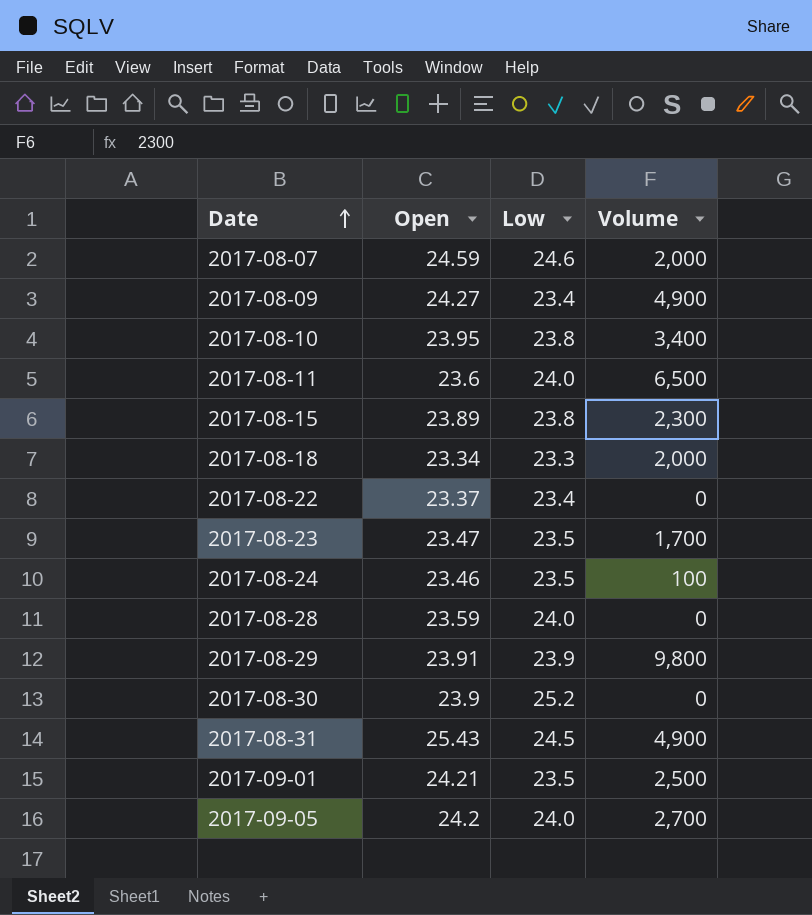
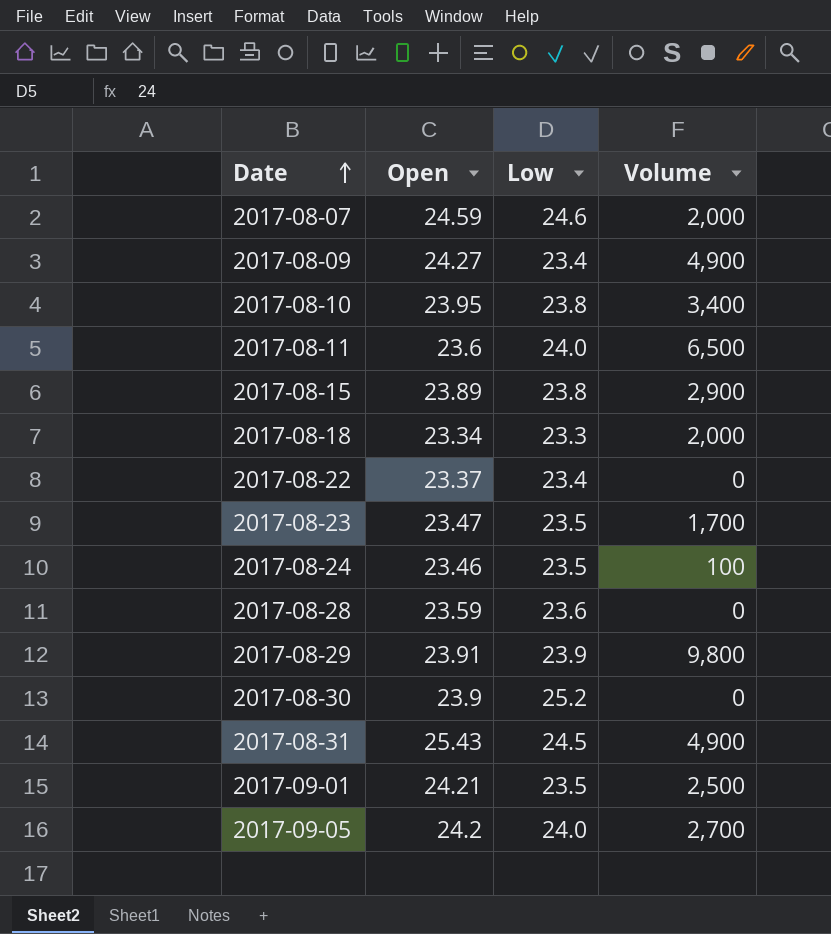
2017-08-15 | Volume: 2,300 -> 2,900
2017-08-28 | Low: 24.0 -> 23.6

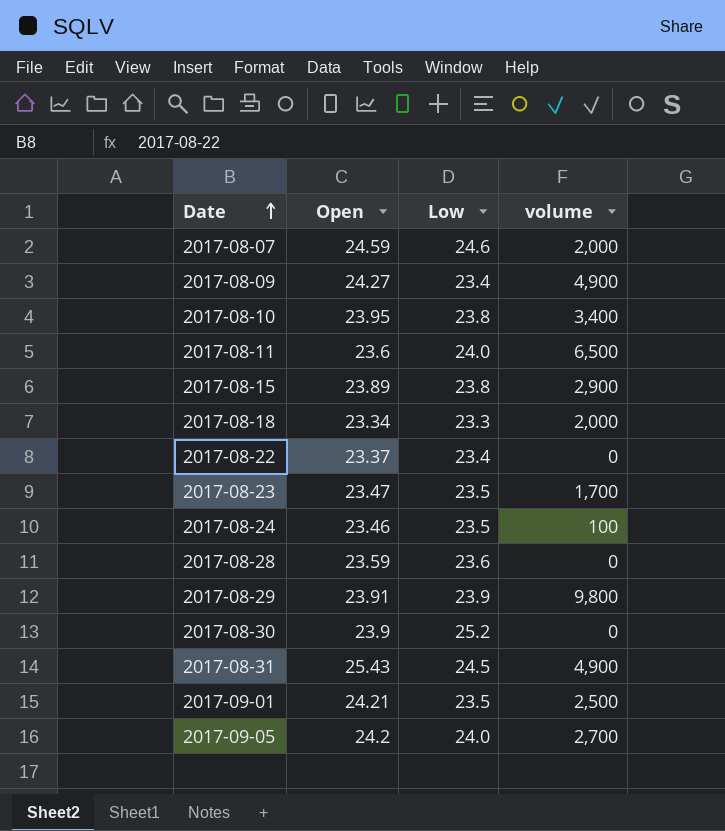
column name: Volume -> volume

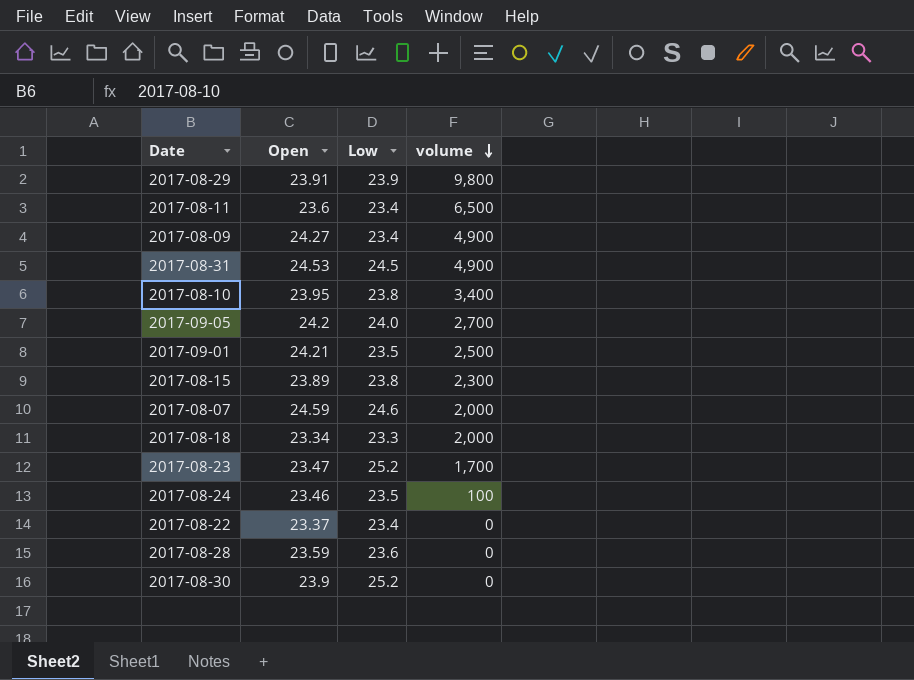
row order: Date ascending -> volume descending
2017-08-11 | Low: 24.0 -> 23.4
2017-08-31 | Open: 25.43 -> 24.53
2017-08-15 | volume: 2,900 -> 2,300
2017-08-23 | Low: 23.5 -> 25.2

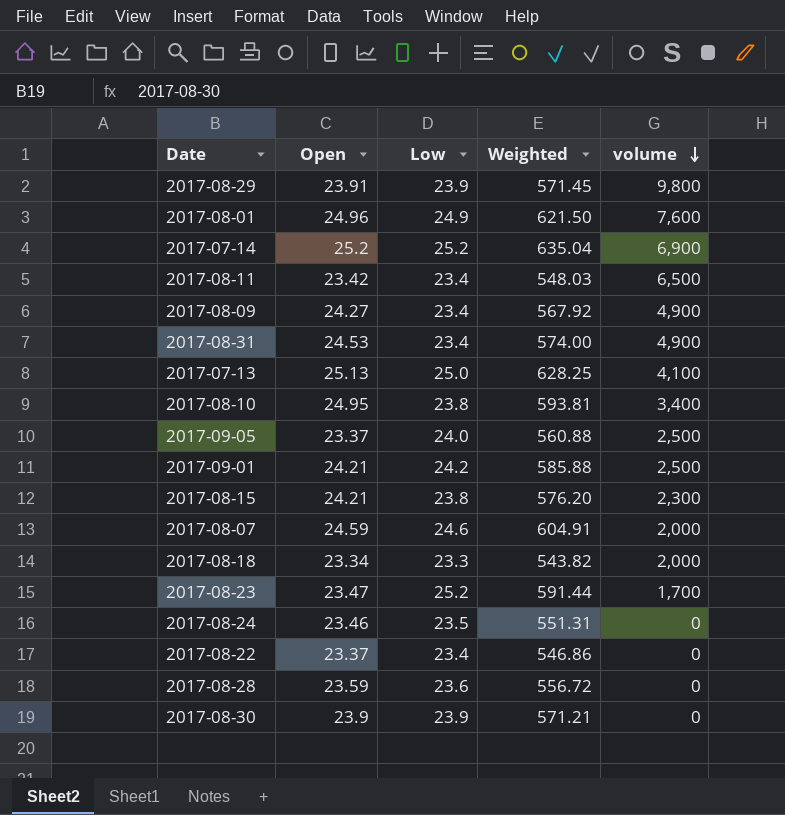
column Weighted | formula: none -> [Open] * [Low]
row 2017-08-01: none -> 24.96 | 24.9 | 621.50 | 7,600
row 2017-07-14: none -> 25.2 | 25.2 | 635.04 | 6,900
2017-08-11 | Open: 23.6 -> 23.42
2017-08-31 | Low: 24.5 -> 23.4
row 2017-07-13: none -> 25.13 | 25.0 | 628.25 | 4,100
2017-08-10 | Open: 23.95 -> 24.95
2017-09-05 | Open: 24.2 -> 23.37
2017-09-05 | volume: 2,700 -> 2,500
2017-09-01 | Low: 23.5 -> 24.2
2017-08-15 | Open: 23.89 -> 24.21
2017-08-24 | volume: 100 -> 0
2017-08-30 | Low: 25.2 -> 23.9

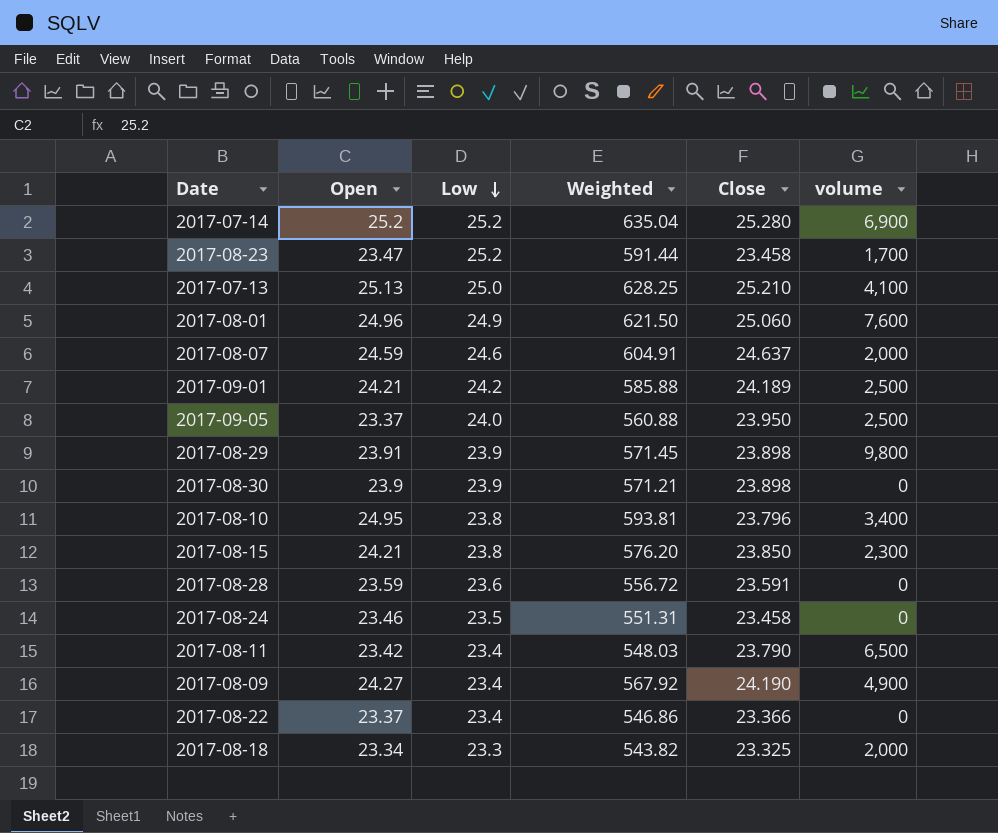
row order: volume descending -> Low descending
column Close | position: none -> 5
row 2017-08-31: 24.53 | 23.4 | 574.00 | 4,900 -> none

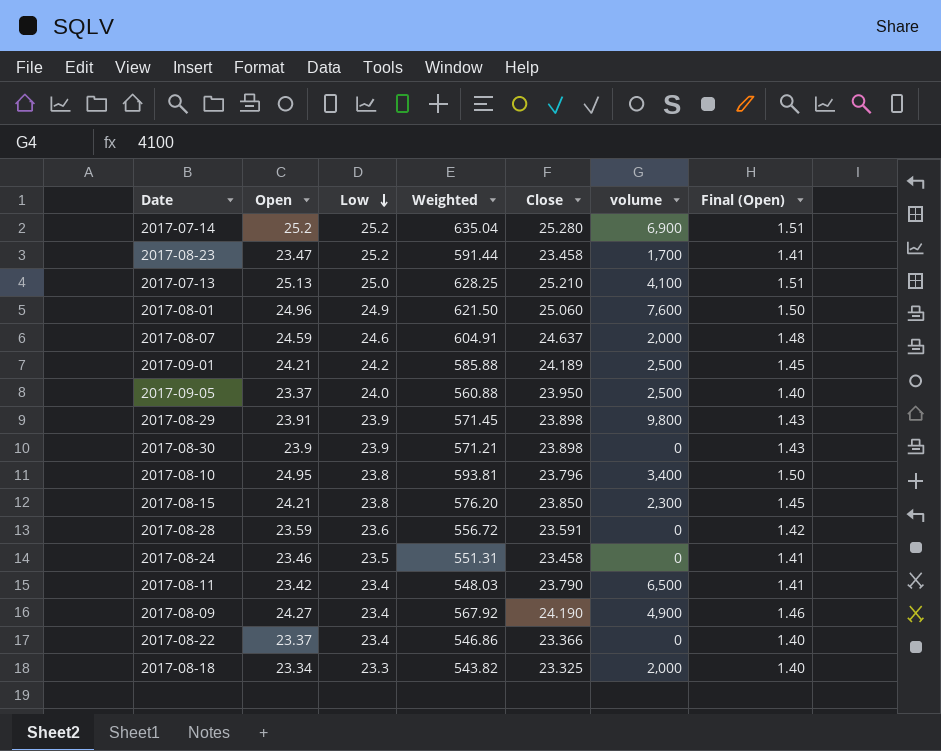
column Final (Open) | formula: none -> [Open] * 0.06

